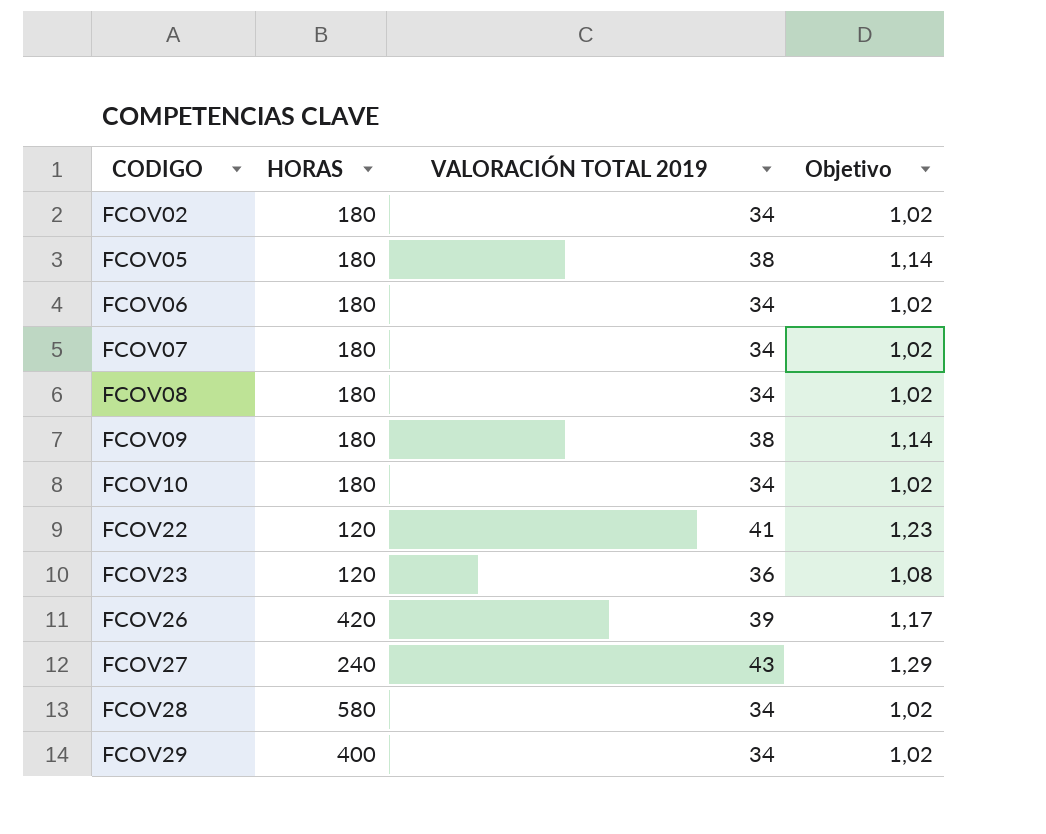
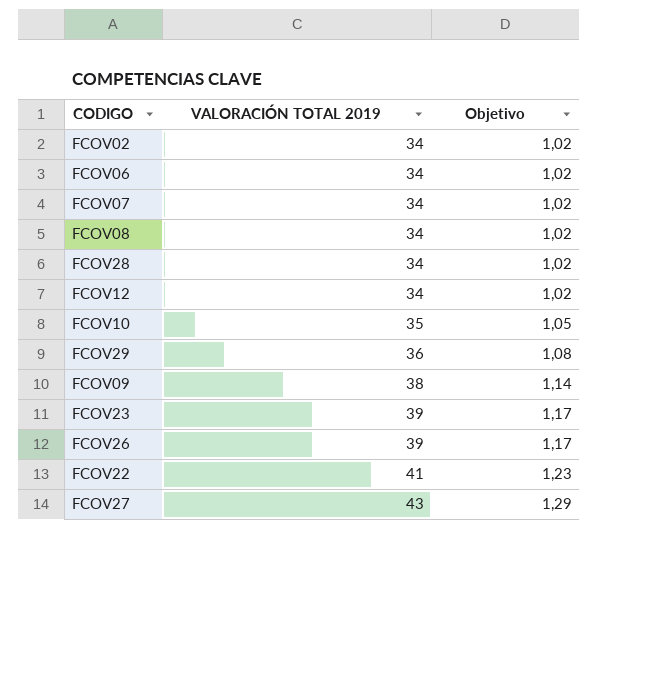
row order: CODIGO ascending -> VALORACIÓN TOTAL 2019 ascending
column HORAS | position: 2 -> none
row FCOV05: 180 | 38 | 1,14 -> none
row FCOV12: none -> 34 | 1,02
FCOV10 | VALORACIÓN TOTAL 2019: 34 -> 35
FCOV10 | Objetivo: 1,02 -> 1,05
FCOV29 | VALORACIÓN TOTAL 2019: 34 -> 36
FCOV29 | Objetivo: 1,02 -> 1,08
FCOV23 | VALORACIÓN TOTAL 2019: 36 -> 39
FCOV23 | Objetivo: 1,08 -> 1,17

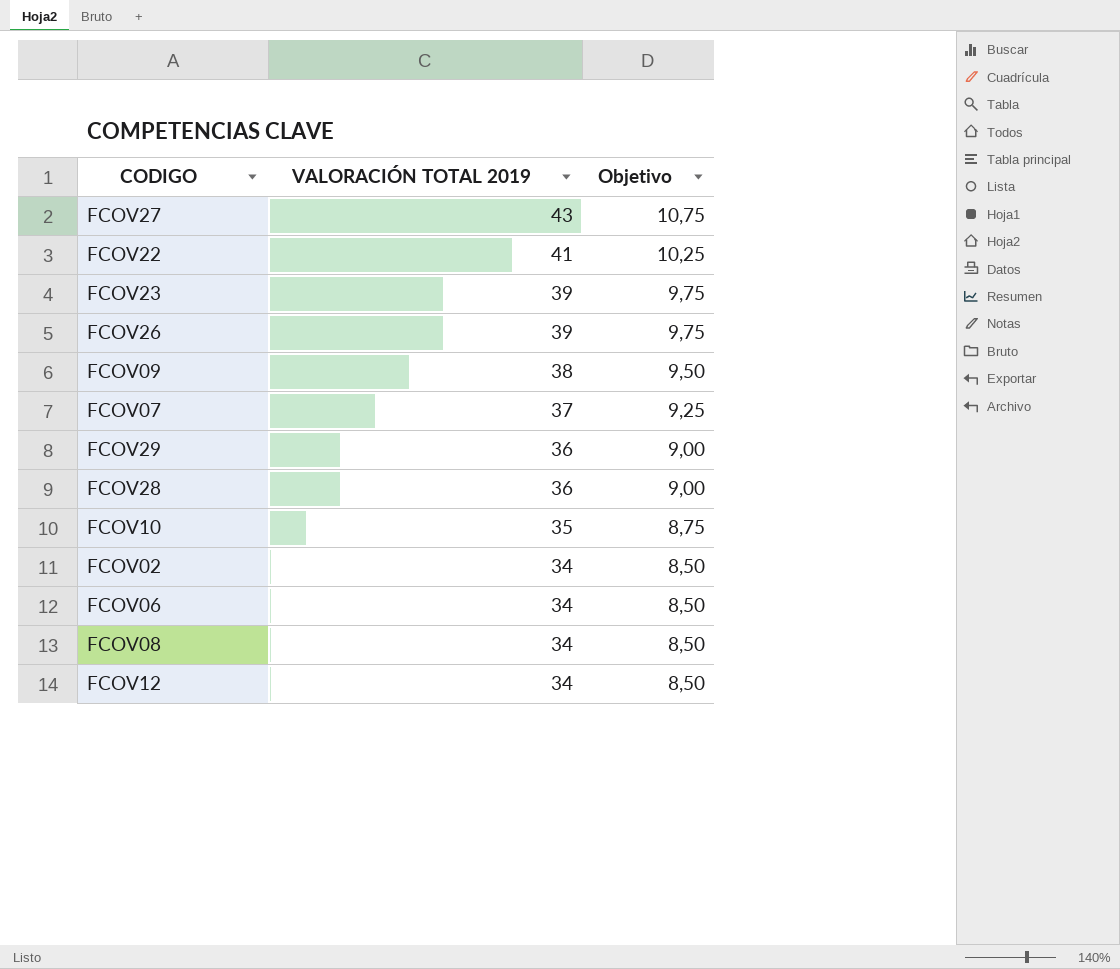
row order: VALORACIÓN TOTAL 2019 ascending -> VALORACIÓN TOTAL 2019 descending
column Objetivo | formula: [VALORACIÓN TOTAL 2019] * 0,03 -> [VALORACIÓN TOTAL 2019] * 0,25
FCOV07 | VALORACIÓN TOTAL 2019: 34 -> 37
FCOV28 | VALORACIÓN TOTAL 2019: 34 -> 36

